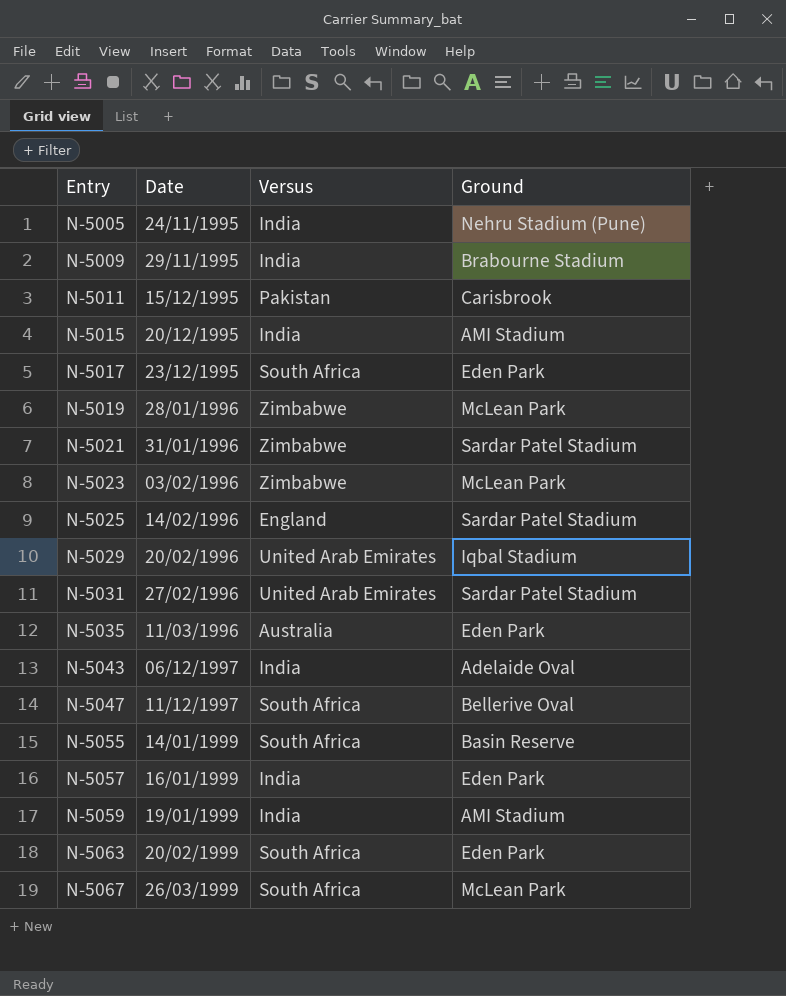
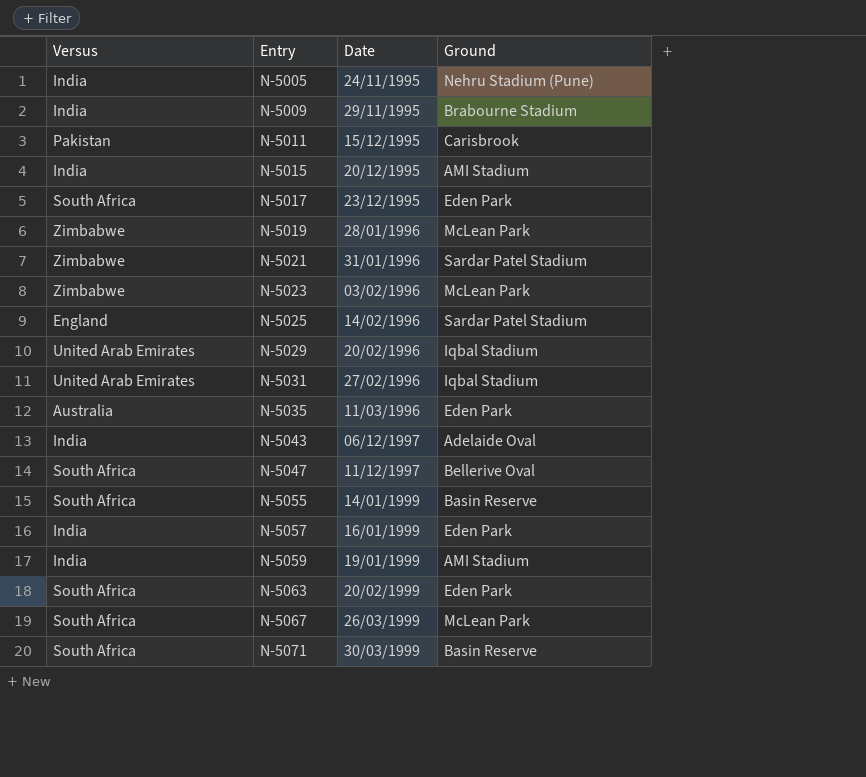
column Versus | position: 3 -> 1
N-5031 | Ground: Sardar Patel Stadium -> Iqbal Stadium
row N-5071: none -> South Africa | 30/03/1999 | Basin Reserve

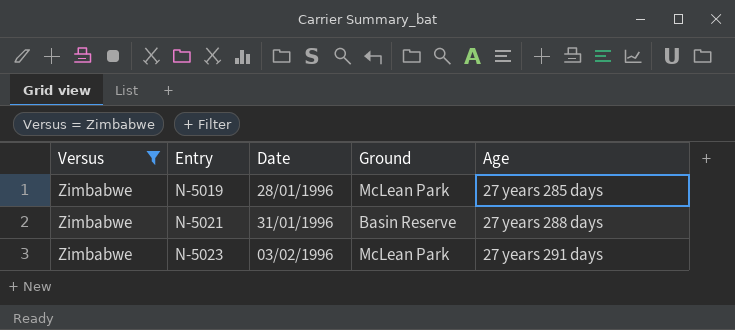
filter: none -> Versus = Zimbabwe
column Age | position: none -> 5
N-5021 | Ground: Sardar Patel Stadium -> Basin Reserve

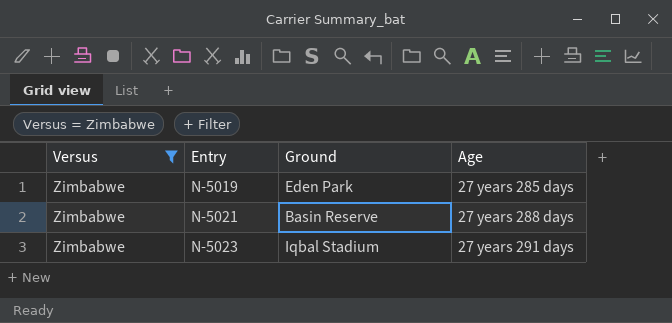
column Date | position: 3 -> none
N-5019 | Ground: McLean Park -> Eden Park
N-5023 | Ground: McLean Park -> Iqbal Stadium

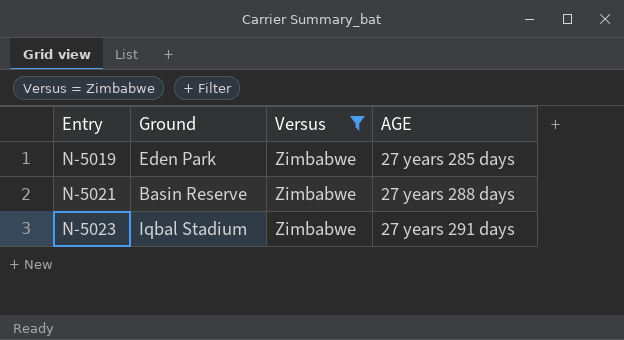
column Versus | position: 1 -> 3
column name: Age -> AGE

